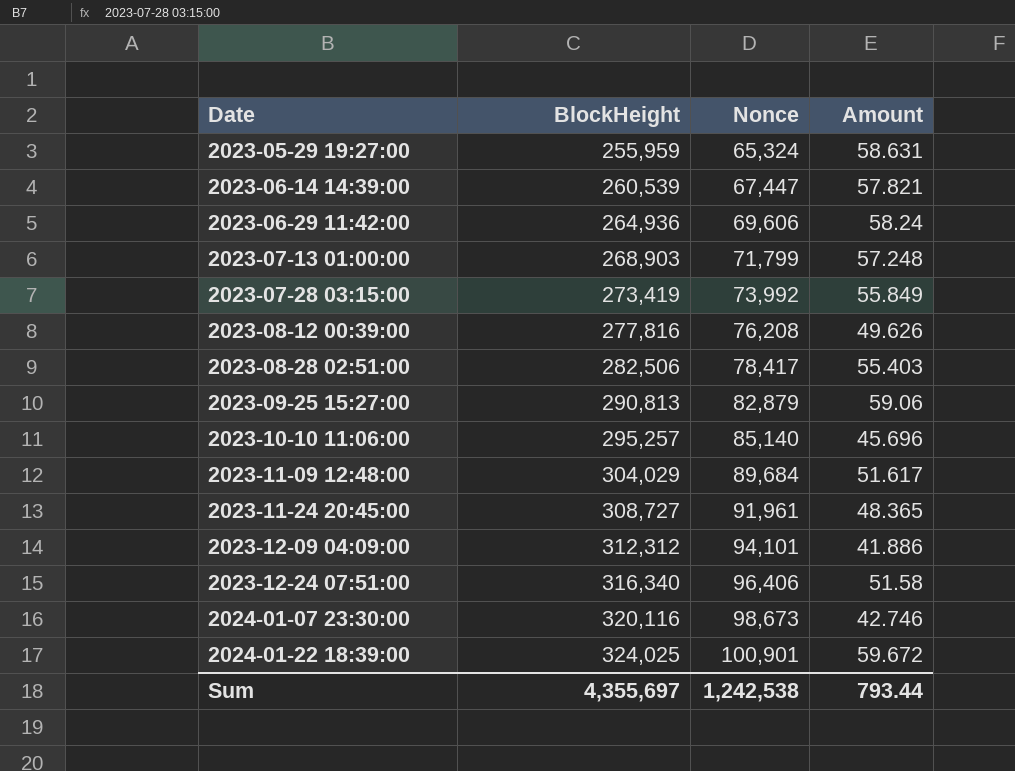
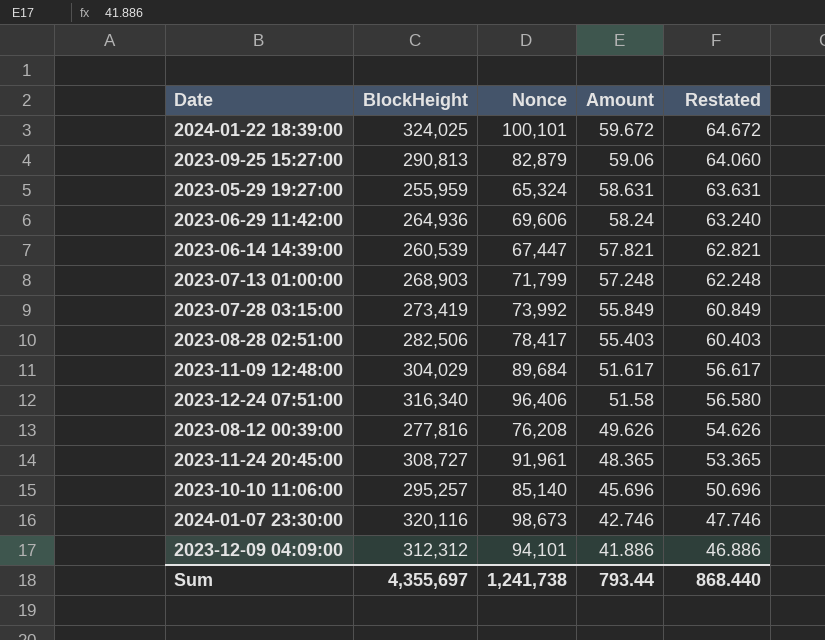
row order: Date ascending -> Amount descending
column Restated | formula: none -> [Amount] + 5
2024-01-22 18:39:00 | Nonce: 100,901 -> 100,101
Sum | Nonce: 1,242,538 -> 1,241,738

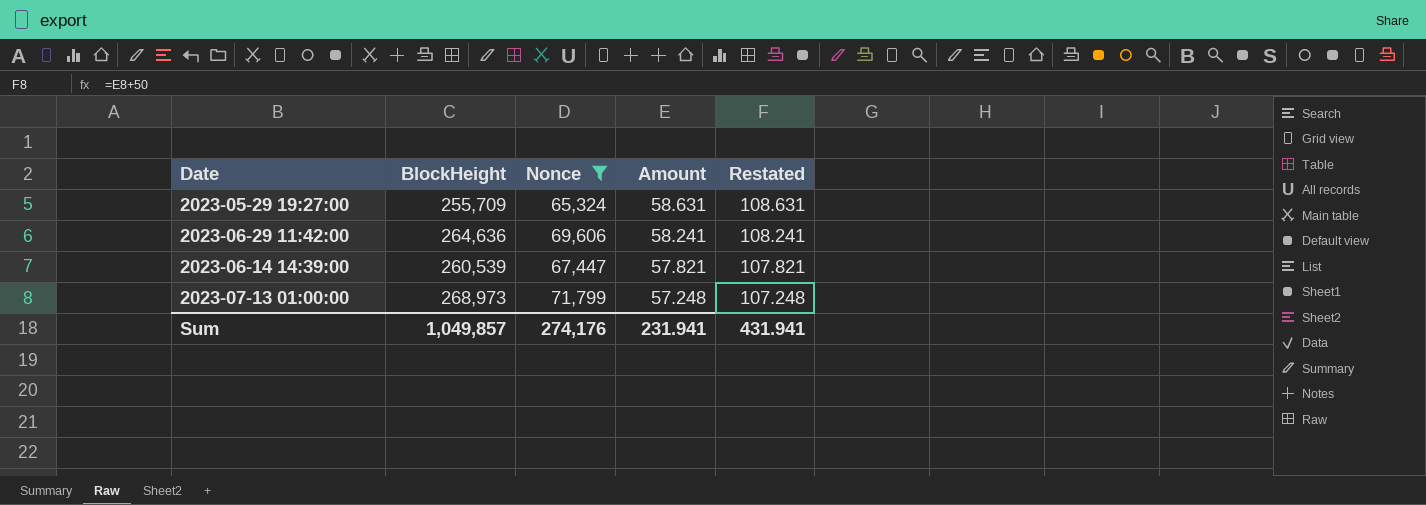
filter: none -> Nonce <= 71,799
column Restated | formula: [Amount] + 5 -> [Amount] + 50
2023-05-29 19:27:00 | BlockHeight: 255,959 -> 255,709
2023-06-29 11:42:00 | BlockHeight: 264,936 -> 264,636
2023-06-29 11:42:00 | Amount: 58.24 -> 58.241
2023-07-13 01:00:00 | BlockHeight: 268,903 -> 268,973
Sum | BlockHeight: 4,355,697 -> 1,049,857
Sum | Nonce: 1,241,738 -> 274,176
Sum | Amount: 793.44 -> 231.941
Sum | Restated: 868.440 -> 431.941

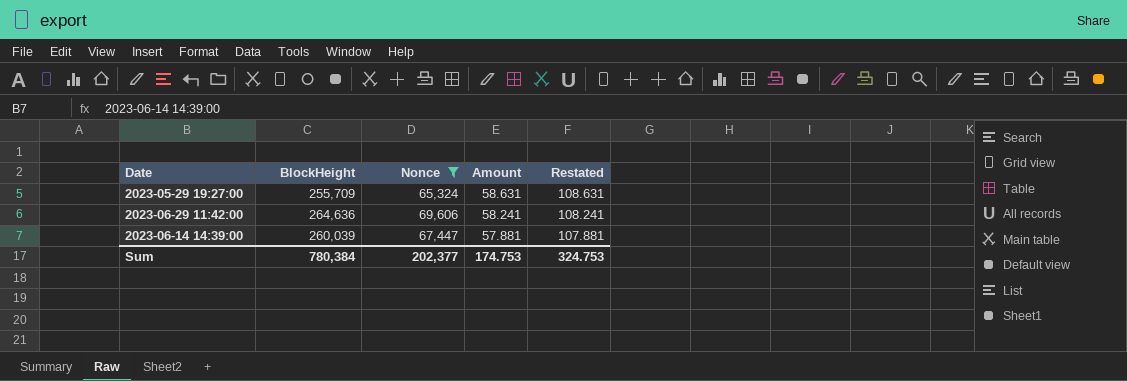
row 2023-07-13 01:00:00: 268,973 | 71,799 | 57.248 | 107.248 -> none
2023-06-14 14:39:00 | BlockHeight: 260,539 -> 260,039
2023-06-14 14:39:00 | Amount: 57.821 -> 57.881
2023-06-14 14:39:00 | Restated: 107.821 -> 107.881
Sum | BlockHeight: 1,049,857 -> 780,384
Sum | Nonce: 274,176 -> 202,377
Sum | Amount: 231.941 -> 174.753
Sum | Restated: 431.941 -> 324.753

